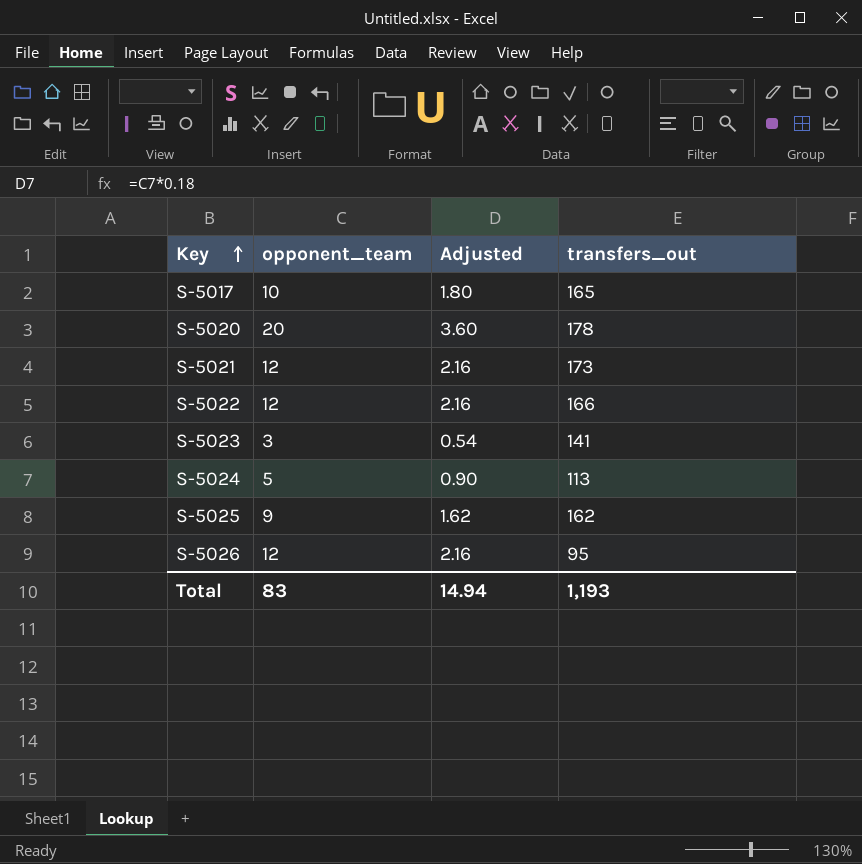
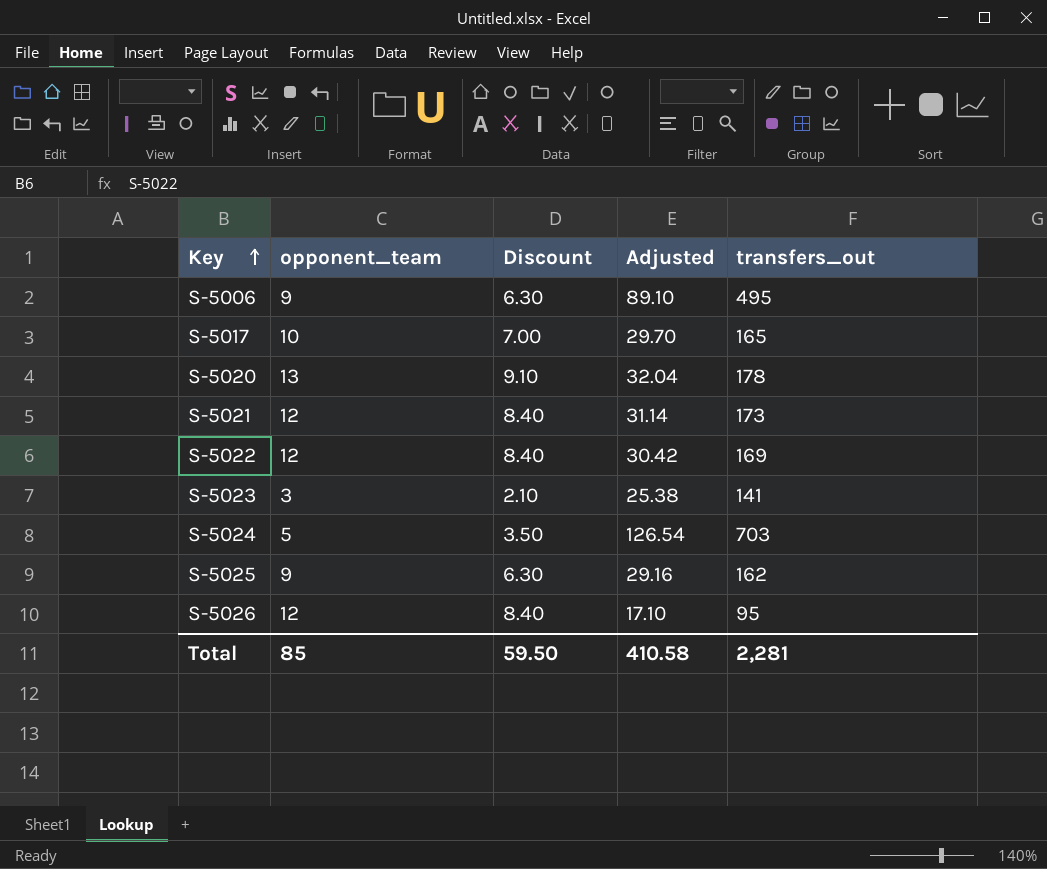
column Discount | formula: none -> [opponent_team] * 0.7
column Adjusted | formula: [opponent_team] * 0.18 -> [transfers_out] * 0.18
row S-5006: none -> 9 | 6.30 | 89.10 | 495
S-5020 | opponent_team: 20 -> 13
S-5022 | transfers_out: 166 -> 169
S-5024 | transfers_out: 113 -> 703
Total | opponent_team: 83 -> 85
Total | Adjusted: 14.94 -> 410.58
Total | transfers_out: 1,193 -> 2,281

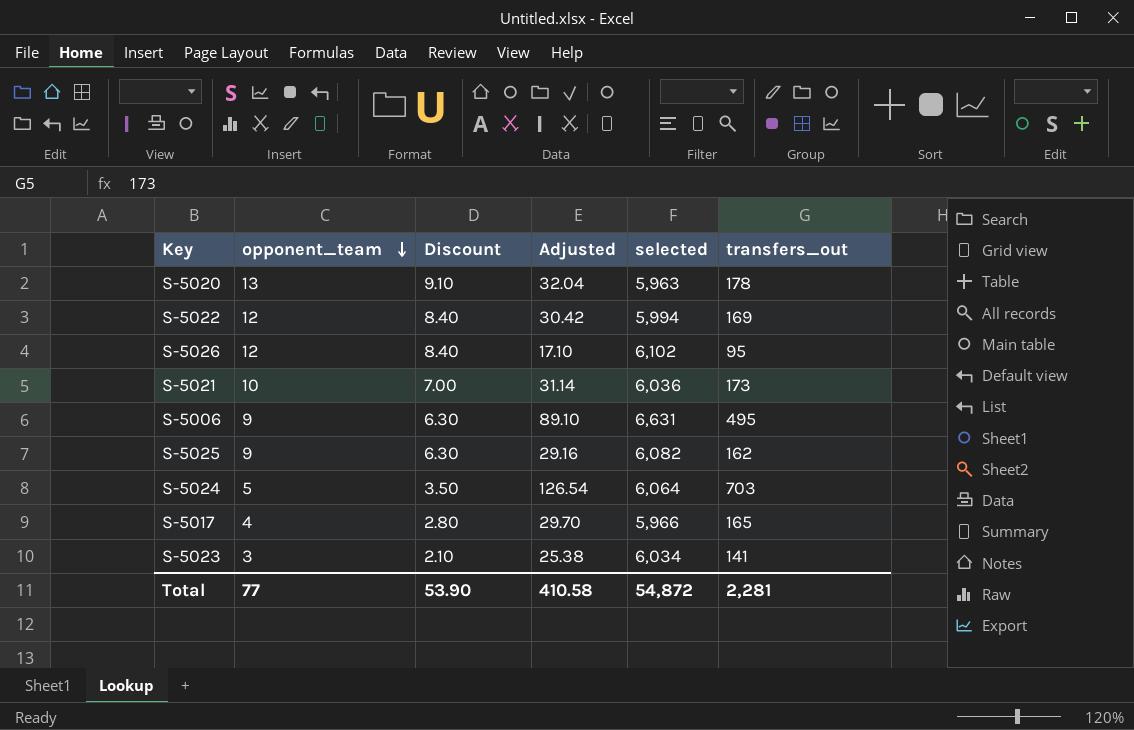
row order: Key ascending -> opponent_team descending
column selected | position: none -> 5
S-5021 | opponent_team: 12 -> 10
S-5021 | Discount: 8.40 -> 7.00
S-5017 | opponent_team: 10 -> 4
S-5017 | Discount: 7.00 -> 2.80
Total | opponent_team: 85 -> 77
Total | Discount: 59.50 -> 53.90

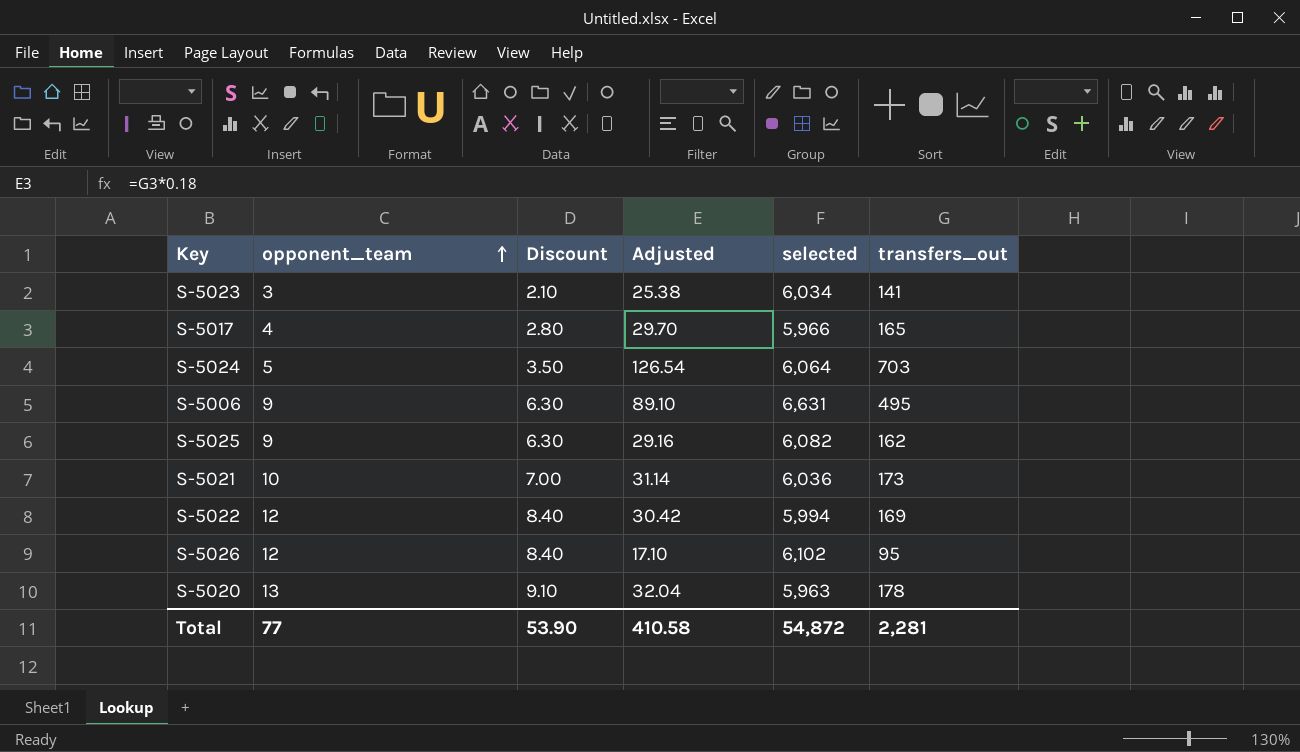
row order: opponent_team descending -> opponent_team ascending

